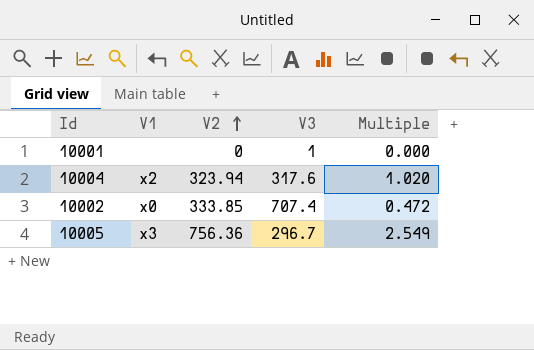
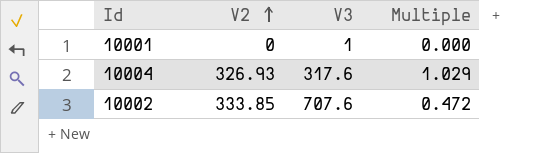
column V1 | position: 2 -> none
row 10005: x3 | 756.36 | 296.7 | 2.549 -> none
10004 | V2: 323.94 -> 326.93
10004 | Multiple: 1.020 -> 1.029
10002 | V3: 707.4 -> 707.6

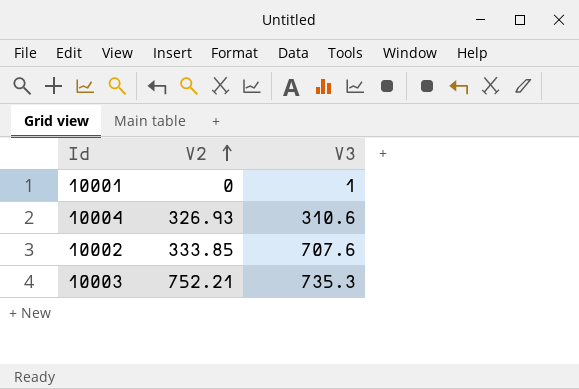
column Multiple | formula: [V2] / [V3] -> none
10004 | V3: 317.6 -> 310.6
row 10003: none -> 752.21 | 735.3

